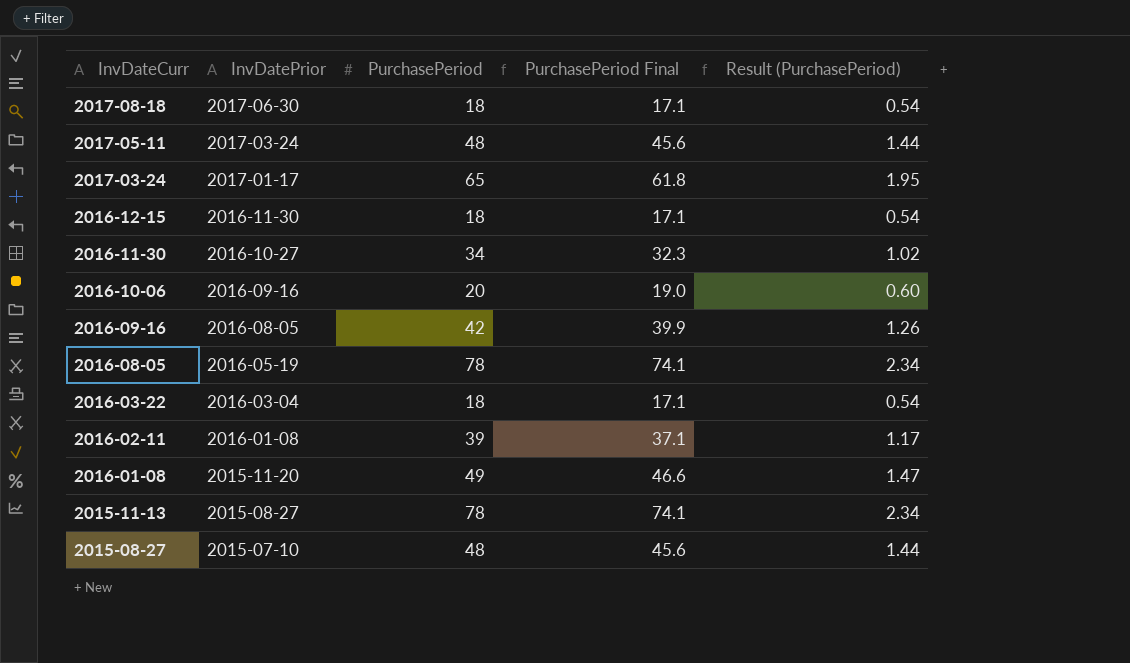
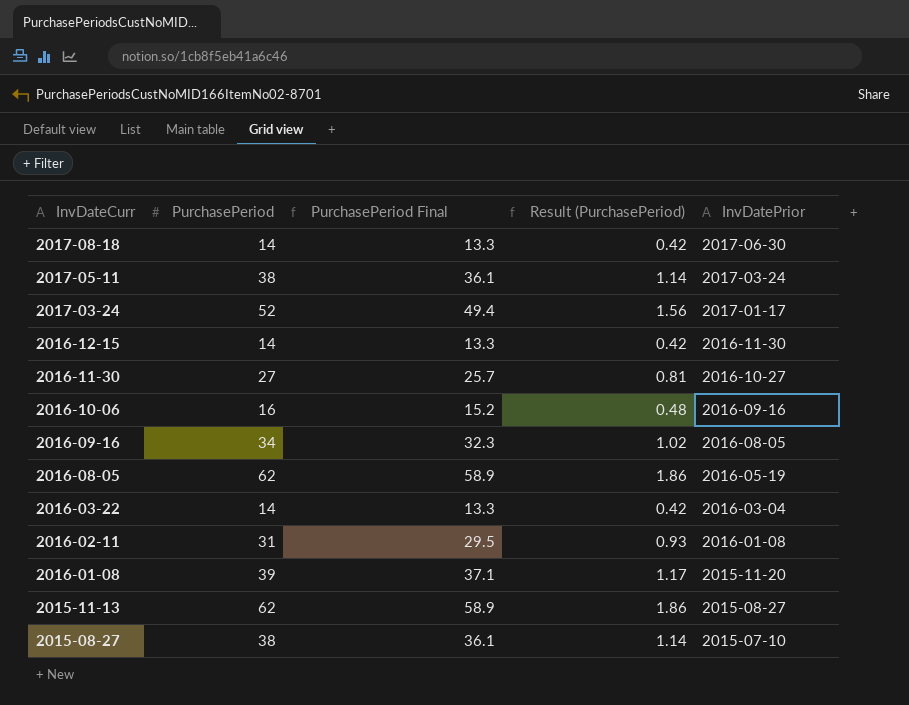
column InvDatePrior | position: 2 -> 5
2017-08-18 | PurchasePeriod: 18 -> 14
2017-08-18 | PurchasePeriod Final: 17.1 -> 13.3
2017-08-18 | Result (PurchasePeriod): 0.54 -> 0.42
2017-05-11 | PurchasePeriod: 48 -> 38
2017-05-11 | PurchasePeriod Final: 45.6 -> 36.1
2017-05-11 | Result (PurchasePeriod): 1.44 -> 1.14
2017-03-24 | PurchasePeriod: 65 -> 52
2017-03-24 | PurchasePeriod Final: 61.8 -> 49.4
2017-03-24 | Result (PurchasePeriod): 1.95 -> 1.56
2016-12-15 | PurchasePeriod: 18 -> 14
2016-12-15 | PurchasePeriod Final: 17.1 -> 13.3
2016-12-15 | Result (PurchasePeriod): 0.54 -> 0.42
2016-11-30 | PurchasePeriod: 34 -> 27
2016-11-30 | PurchasePeriod Final: 32.3 -> 25.7
2016-11-30 | Result (PurchasePeriod): 1.02 -> 0.81
2016-10-06 | PurchasePeriod: 20 -> 16
2016-10-06 | PurchasePeriod Final: 19.0 -> 15.2
2016-10-06 | Result (PurchasePeriod): 0.60 -> 0.48
2016-09-16 | PurchasePeriod: 42 -> 34
2016-09-16 | PurchasePeriod Final: 39.9 -> 32.3
2016-09-16 | Result (PurchasePeriod): 1.26 -> 1.02
2016-08-05 | PurchasePeriod: 78 -> 62
2016-08-05 | PurchasePeriod Final: 74.1 -> 58.9
2016-08-05 | Result (PurchasePeriod): 2.34 -> 1.86
2016-03-22 | PurchasePeriod: 18 -> 14
2016-03-22 | PurchasePeriod Final: 17.1 -> 13.3
2016-03-22 | Result (PurchasePeriod): 0.54 -> 0.42
2016-02-11 | PurchasePeriod: 39 -> 31
2016-02-11 | PurchasePeriod Final: 37.1 -> 29.5
2016-02-11 | Result (PurchasePeriod): 1.17 -> 0.93
2016-01-08 | PurchasePeriod: 49 -> 39
2016-01-08 | PurchasePeriod Final: 46.6 -> 37.1
2016-01-08 | Result (PurchasePeriod): 1.47 -> 1.17
2015-11-13 | PurchasePeriod: 78 -> 62
2015-11-13 | PurchasePeriod Final: 74.1 -> 58.9
2015-11-13 | Result (PurchasePeriod): 2.34 -> 1.86
2015-08-27 | PurchasePeriod: 48 -> 38
2015-08-27 | PurchasePeriod Final: 45.6 -> 36.1
2015-08-27 | Result (PurchasePeriod): 1.44 -> 1.14

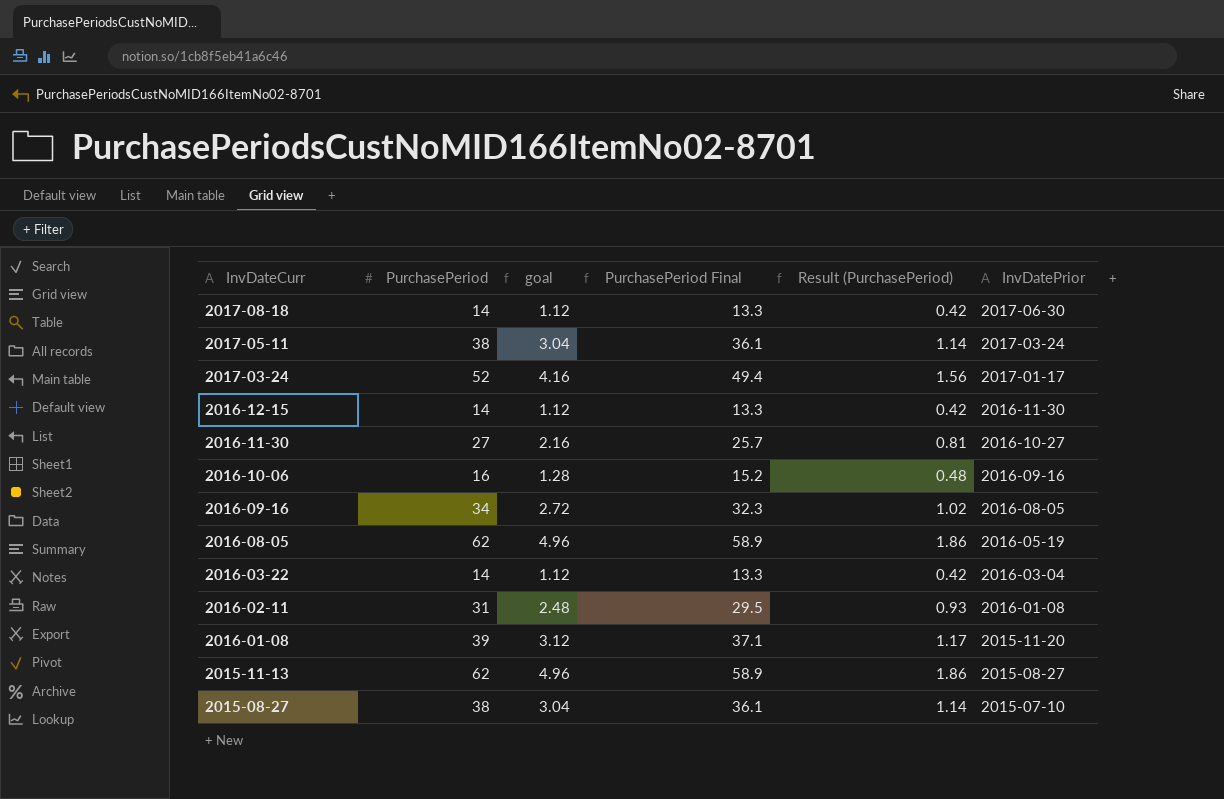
column goal | formula: none -> [PurchasePeriod] * 0.08

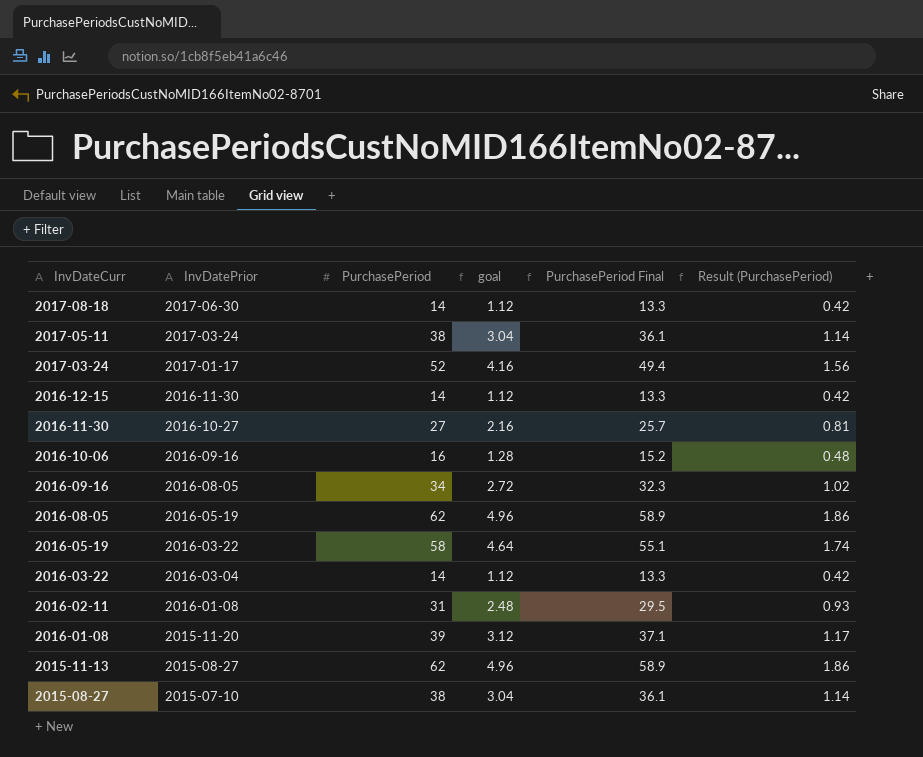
column InvDatePrior | position: 6 -> 2
row 2016-05-19: none -> 2016-03-22 | 58 | 4.64 | 55.1 | 1.74

